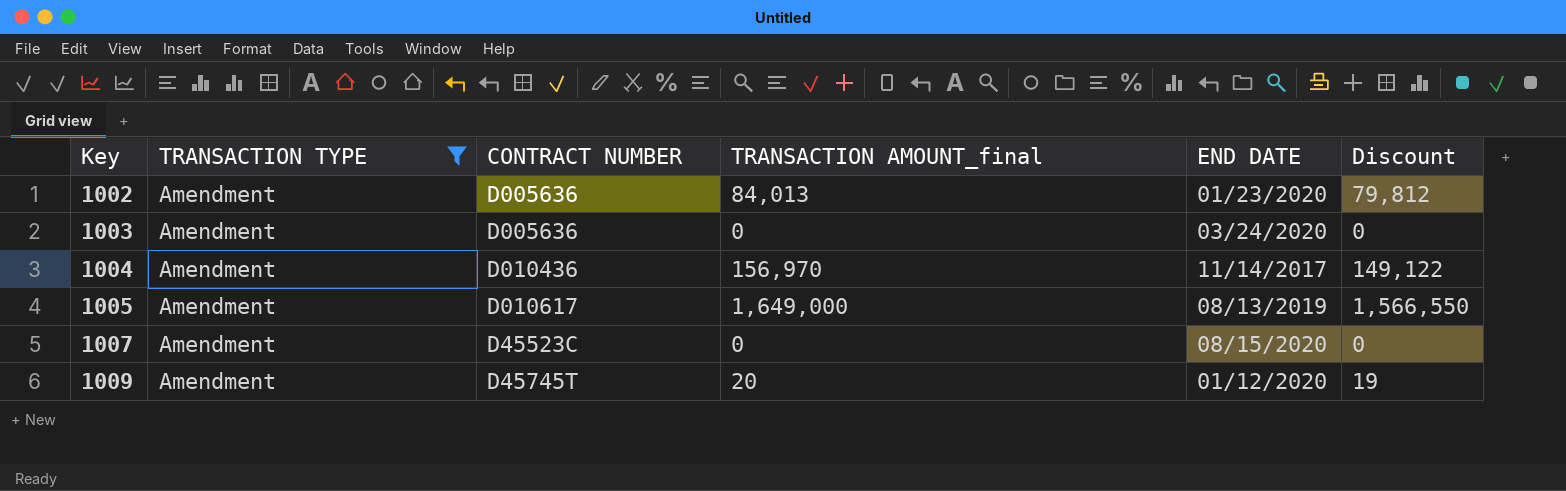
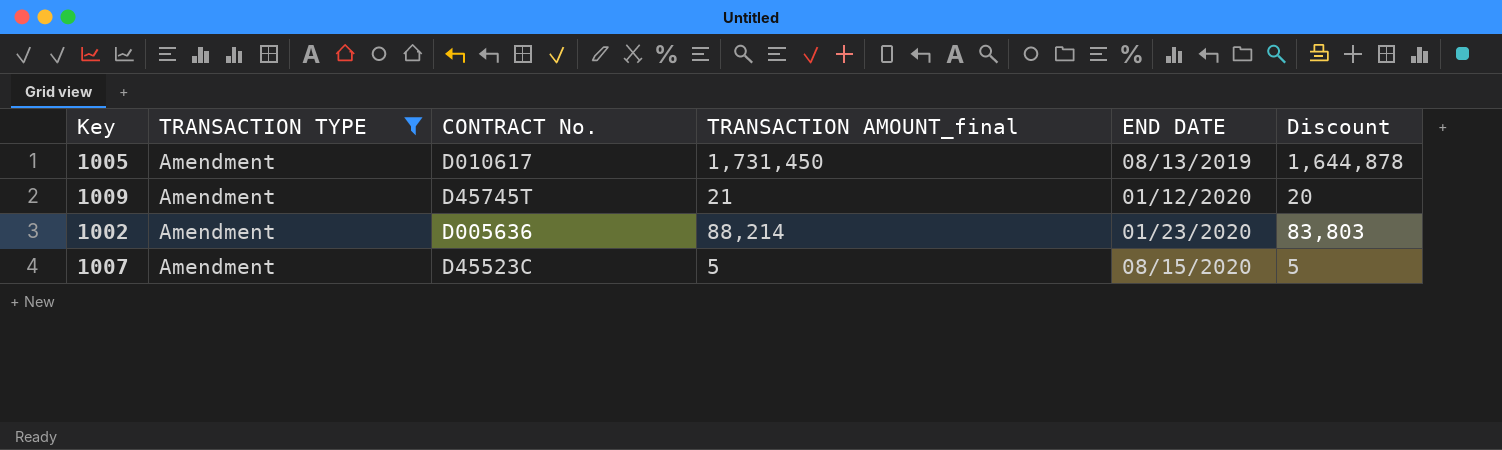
row order: Key ascending -> END DATE ascending
column name: CONTRACT NUMBER -> CONTRACT No.
row 1003: Amendment | D005636 | 0 | 03/24/2020 | 0 -> none
row 1004: Amendment | D010436 | 156,970 | 11/14/2017 | 149,122 -> none
1005 | TRANSACTION AMOUNT_final: 1,649,000 -> 1,731,450
1005 | Discount: 1,566,550 -> 1,644,878
1009 | TRANSACTION AMOUNT_final: 20 -> 21
1009 | Discount: 19 -> 20
1002 | TRANSACTION AMOUNT_final: 84,013 -> 88,214
1002 | Discount: 79,812 -> 83,803
1007 | TRANSACTION AMOUNT_final: 0 -> 5
1007 | Discount: 0 -> 5

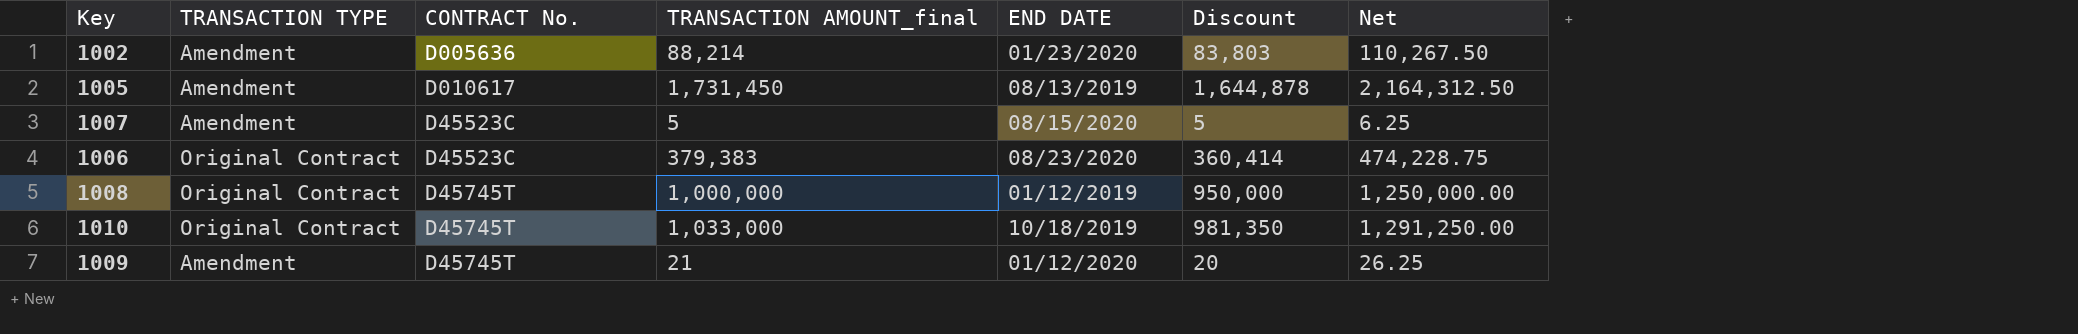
filter: TRANSACTION TYPE = Amendment -> none
row order: END DATE ascending -> CONTRACT No. ascending
column Net | formula: none -> [TRANSACTION AMOUNT_final] * 1.25

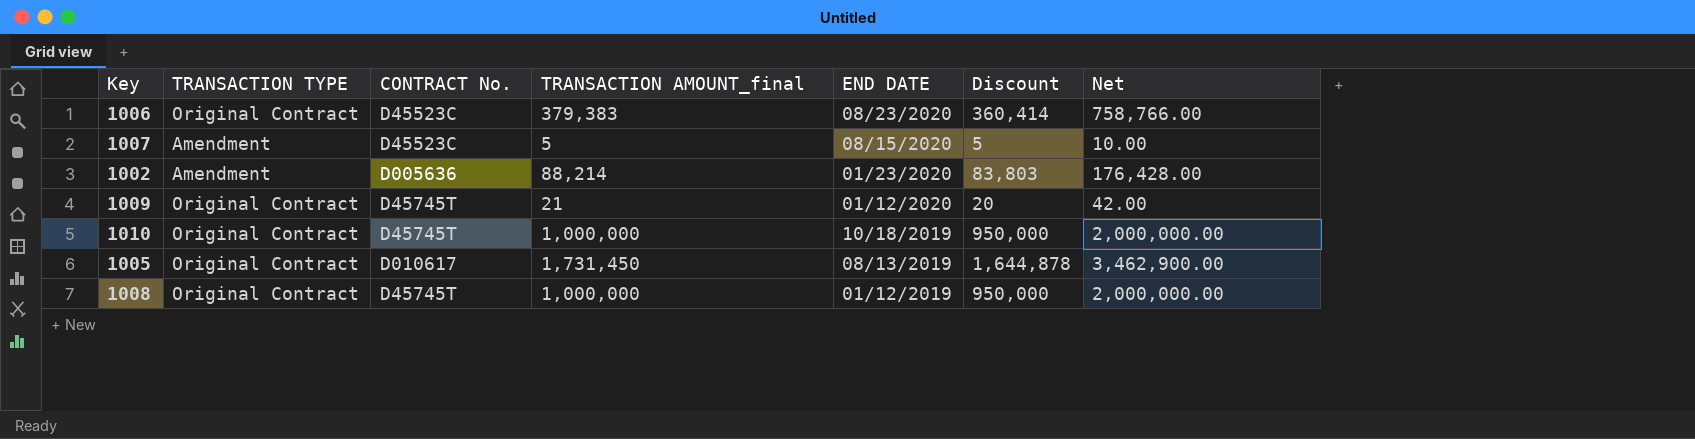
row order: CONTRACT No. ascending -> END DATE descending
column Net | formula: [TRANSACTION AMOUNT_final] * 1.25 -> [TRANSACTION AMOUNT_final] * 2
1009 | TRANSACTION TYPE: Amendment -> Original Contract
1010 | TRANSACTION AMOUNT_final: 1,033,000 -> 1,000,000
1010 | Discount: 981,350 -> 950,000
1005 | TRANSACTION TYPE: Amendment -> Original Contract

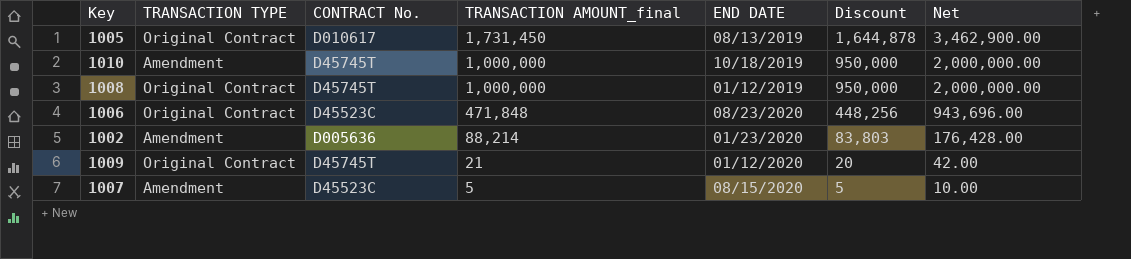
row order: END DATE descending -> TRANSACTION AMOUNT_final descending
1010 | TRANSACTION TYPE: Original Contract -> Amendment
1006 | TRANSACTION AMOUNT_final: 379,383 -> 471,848
1006 | Discount: 360,414 -> 448,256
1006 | Net: 758,766.00 -> 943,696.00

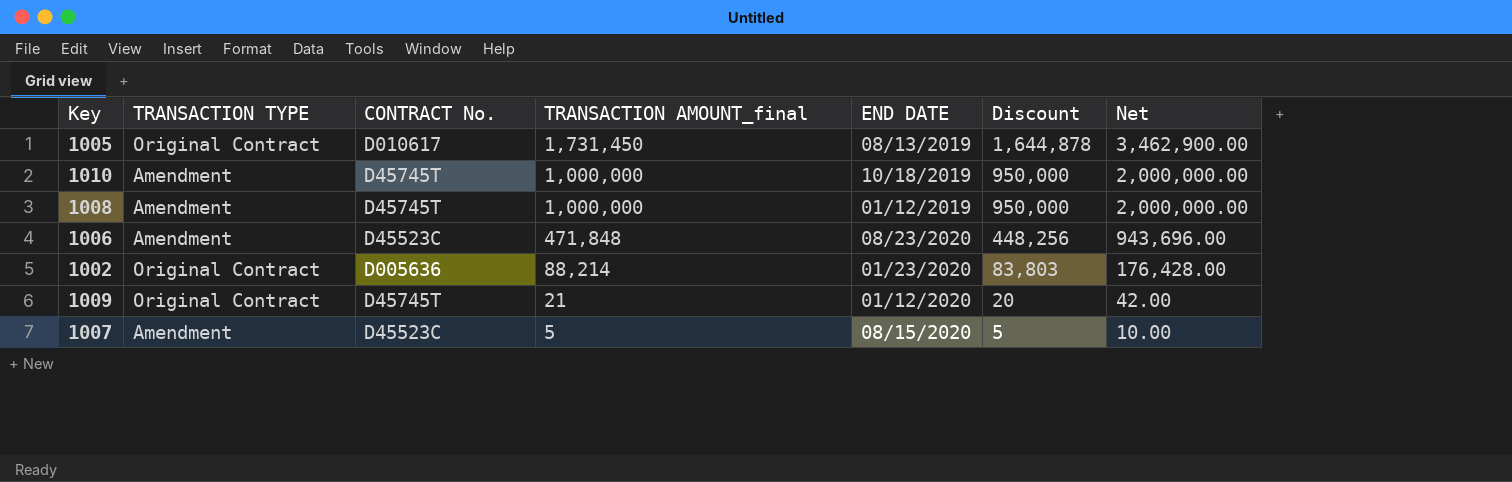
1008 | TRANSACTION TYPE: Original Contract -> Amendment
1006 | TRANSACTION TYPE: Original Contract -> Amendment
1002 | TRANSACTION TYPE: Amendment -> Original Contract

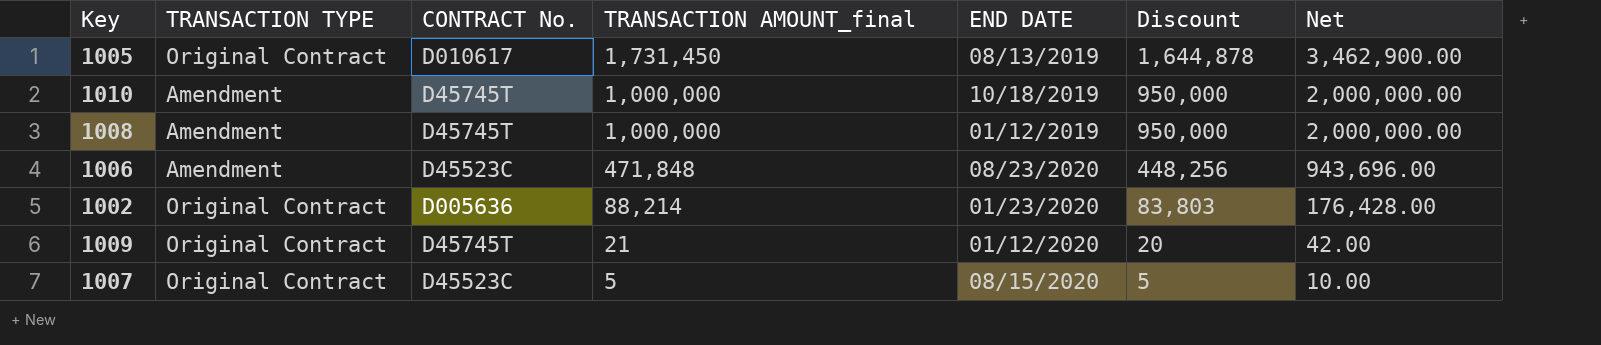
1007 | TRANSACTION TYPE: Amendment -> Original Contract

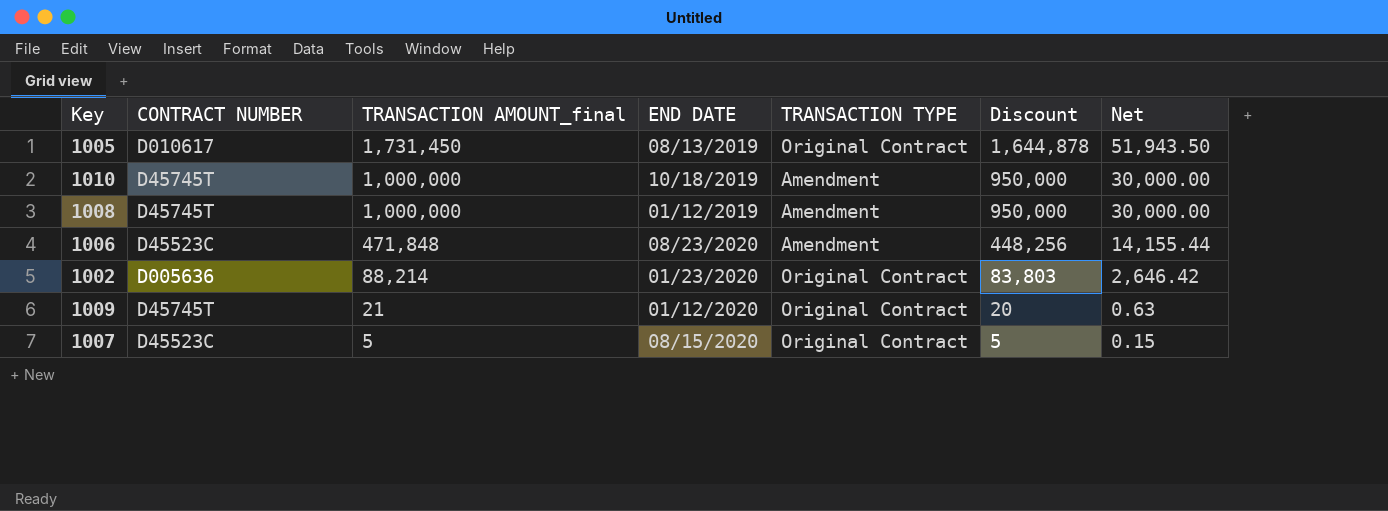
column name: CONTRACT No. -> CONTRACT NUMBER
column TRANSACTION TYPE | position: 2 -> 5
column Net | formula: [TRANSACTION AMOUNT_final] * 2 -> [TRANSACTION AMOUNT_final] * 0.03

